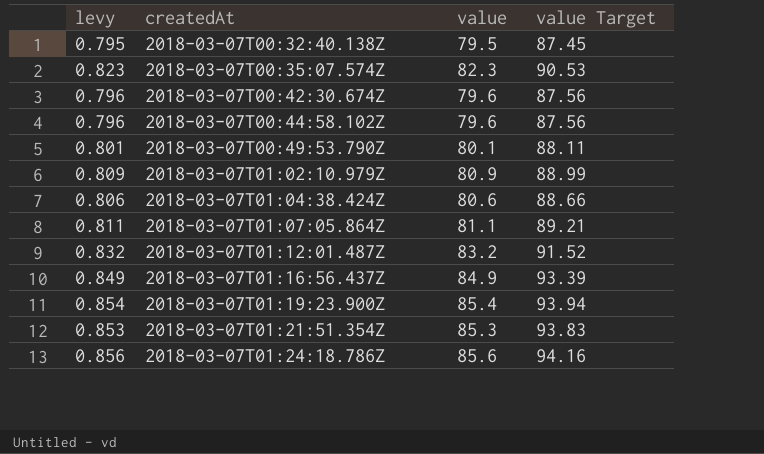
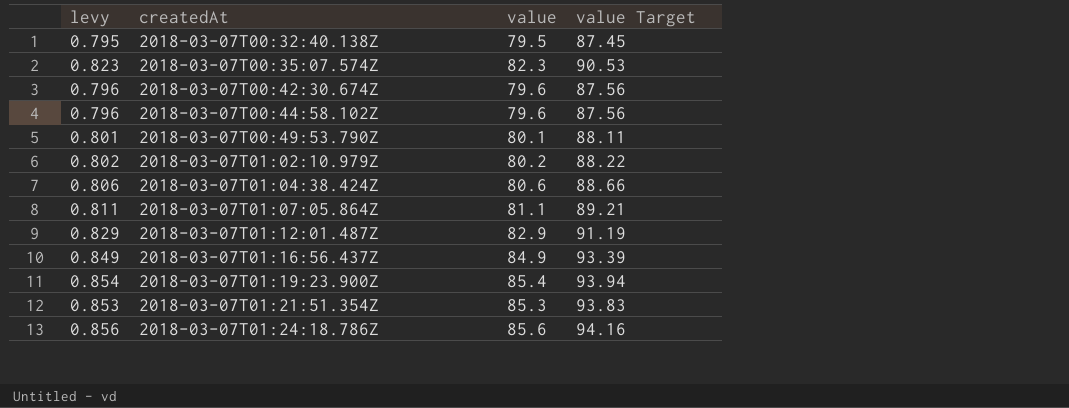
2018-03-07T01:02:10.979Z | levy: 0.809 -> 0.802
2018-03-07T01:02:10.979Z | value: 80.9 -> 80.2
2018-03-07T01:02:10.979Z | value Target: 88.99 -> 88.22
2018-03-07T01:12:01.487Z | levy: 0.832 -> 0.829
2018-03-07T01:12:01.487Z | value: 83.2 -> 82.9
2018-03-07T01:12:01.487Z | value Target: 91.52 -> 91.19

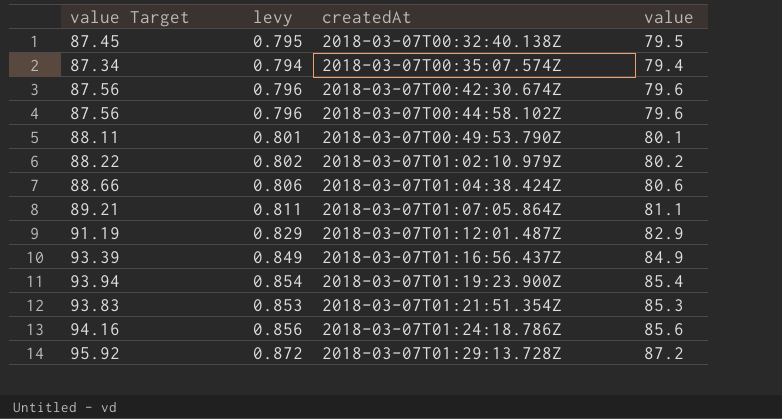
column value Target | position: 4 -> 1
2018-03-07T00:35:07.574Z | value Target: 90.53 -> 87.34
2018-03-07T00:35:07.574Z | levy: 0.823 -> 0.794
2018-03-07T00:35:07.574Z | value: 82.3 -> 79.4
row 2018-03-07T01:29:13.728Z: none -> 95.92 | 0.872 | 87.2

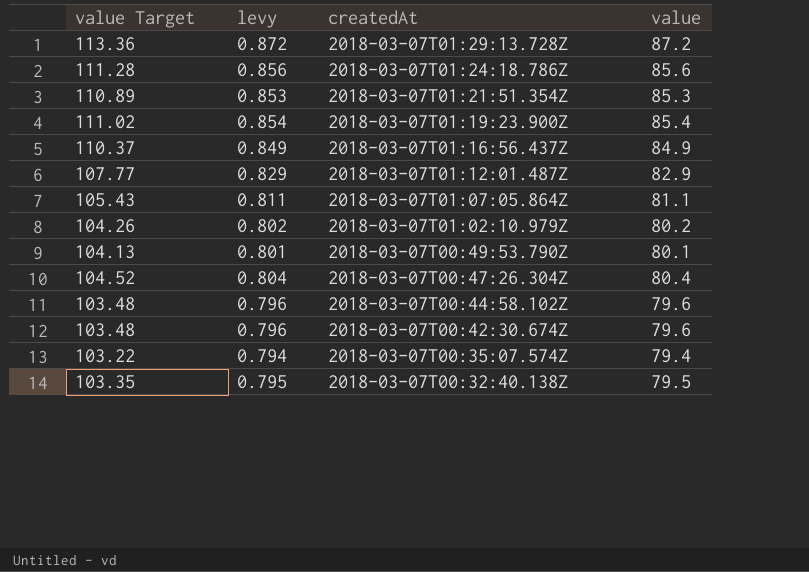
row order: createdAt ascending -> createdAt descending
column value Target | formula: [value] * 1.1 -> [value] * 1.3
row 2018-03-07T01:04:38.424Z: 88.66 | 0.806 | 80.6 -> none
row 2018-03-07T00:47:26.304Z: none -> 104.52 | 0.804 | 80.4

